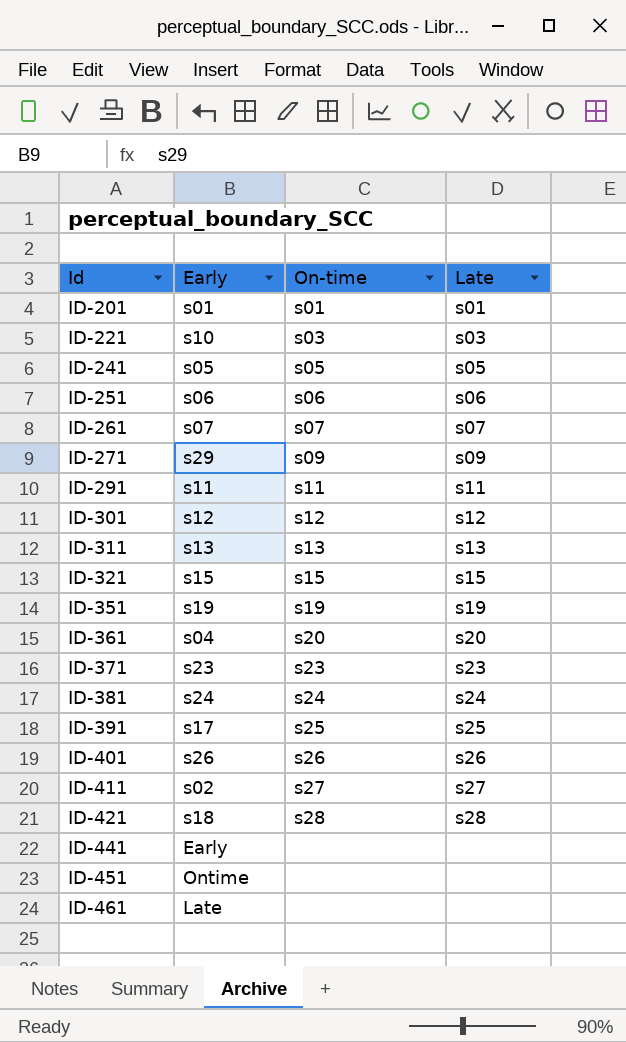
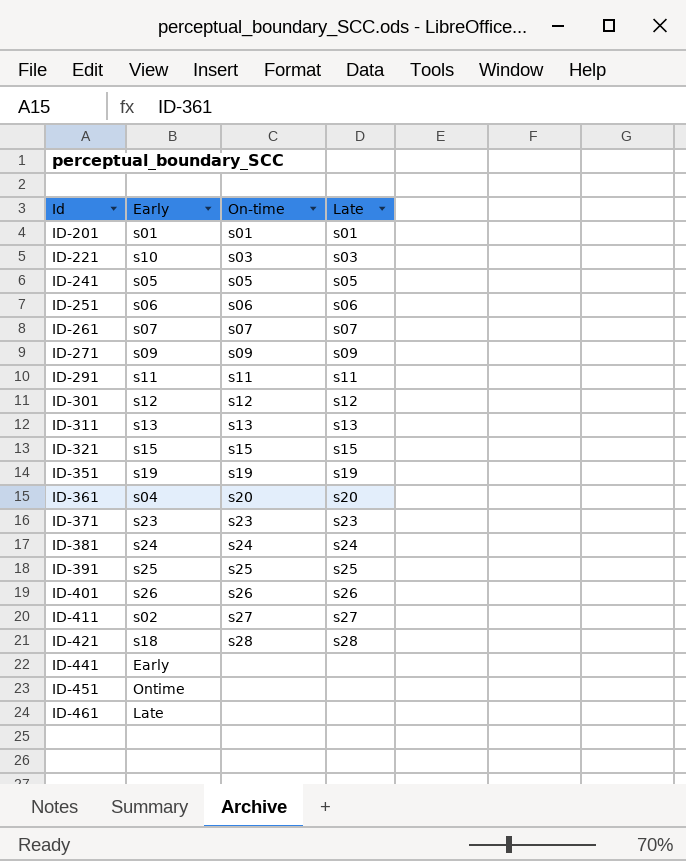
ID-271 | Early: s29 -> s09
ID-391 | Early: s17 -> s25

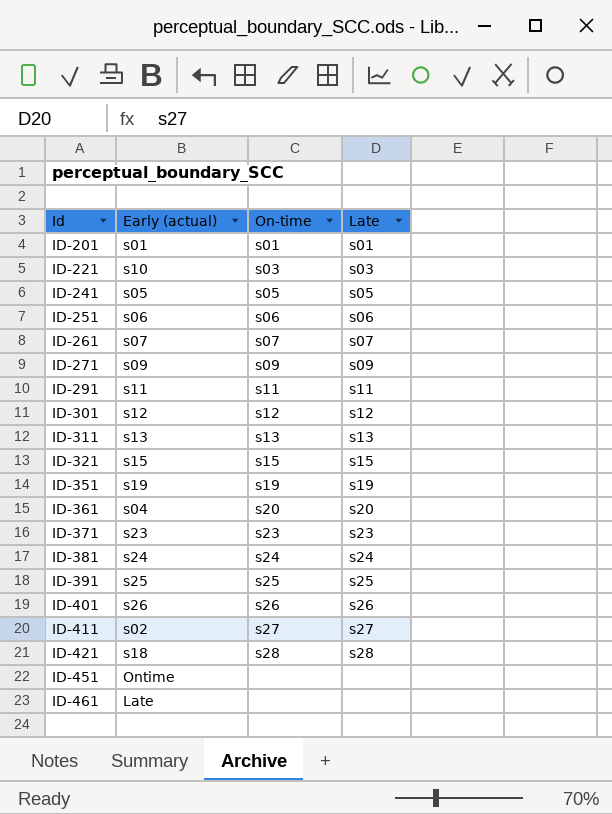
column name: Early -> Early (actual)
row ID-441: Early | none | none -> none

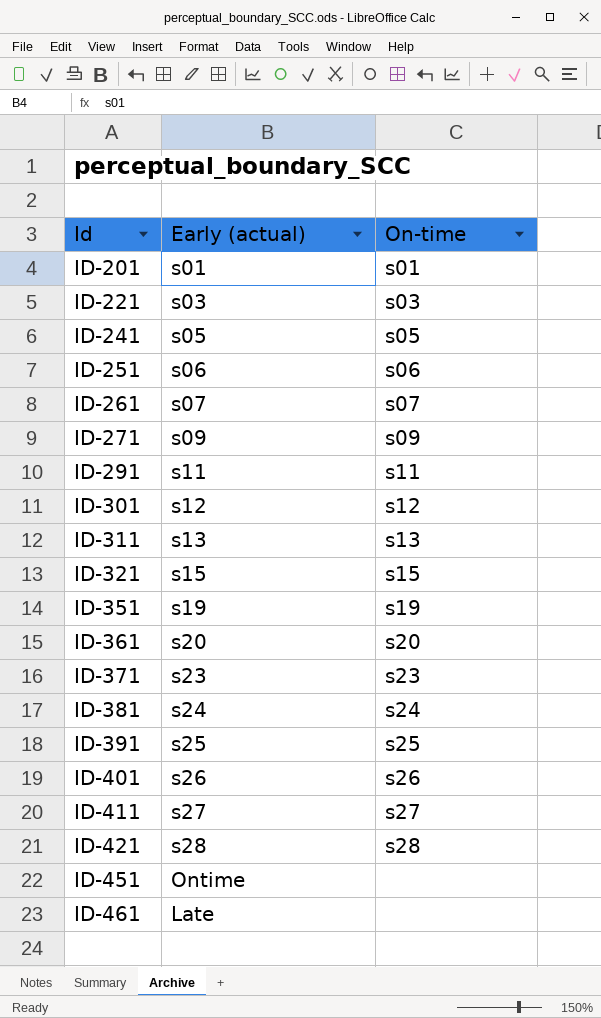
column Late | position: 4 -> none
ID-221 | Early (actual): s10 -> s03
ID-361 | Early (actual): s04 -> s20
ID-411 | Early (actual): s02 -> s27
ID-421 | Early (actual): s18 -> s28

